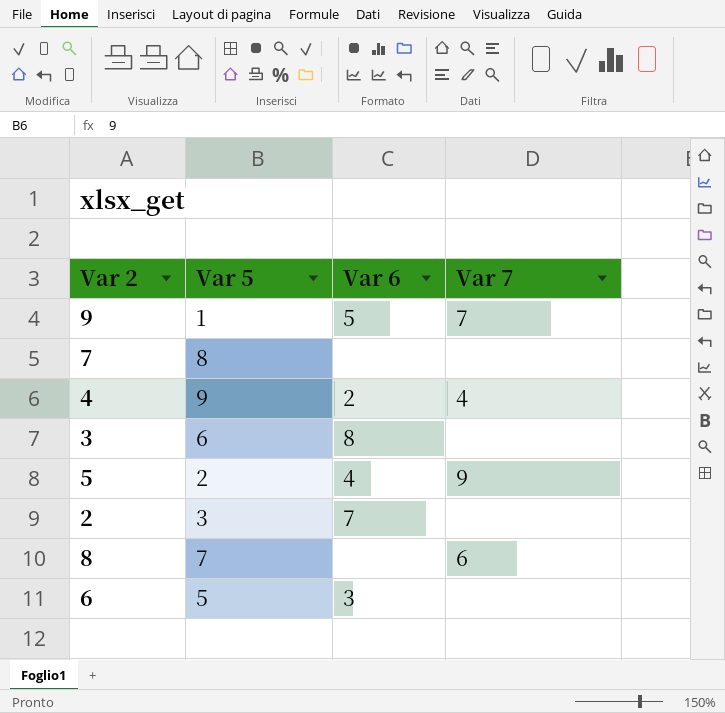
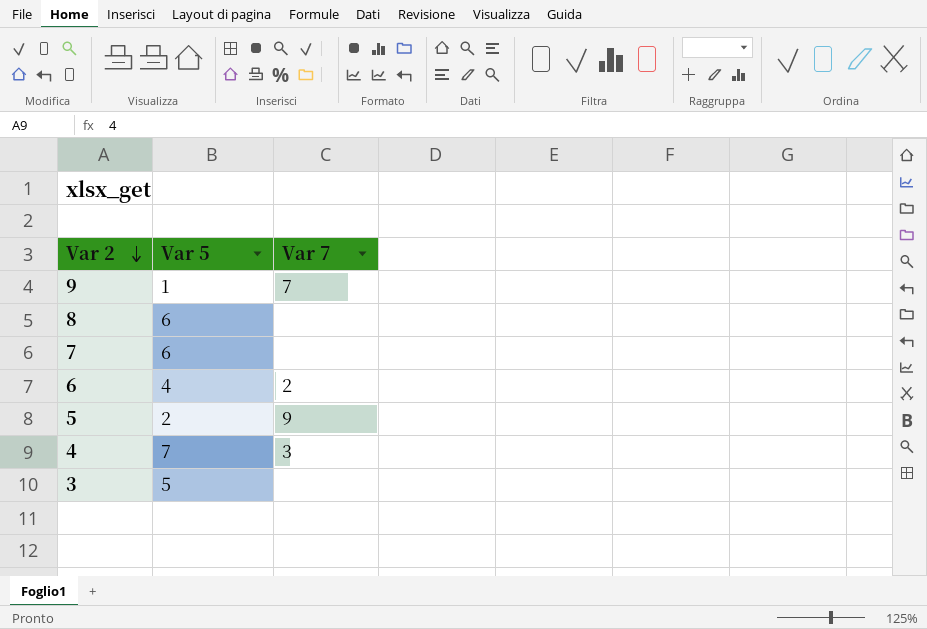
row order: none -> Var 2 descending
column Var 6 | position: 3 -> none
row 2: 3 | 7 | none -> none
8 | Var 5: 7 -> 6
8 | Var 7: 6 -> none
7 | Var 5: 8 -> 6
6 | Var 5: 5 -> 4
6 | Var 7: none -> 2
4 | Var 5: 9 -> 7
4 | Var 7: 4 -> 3
3 | Var 5: 6 -> 5

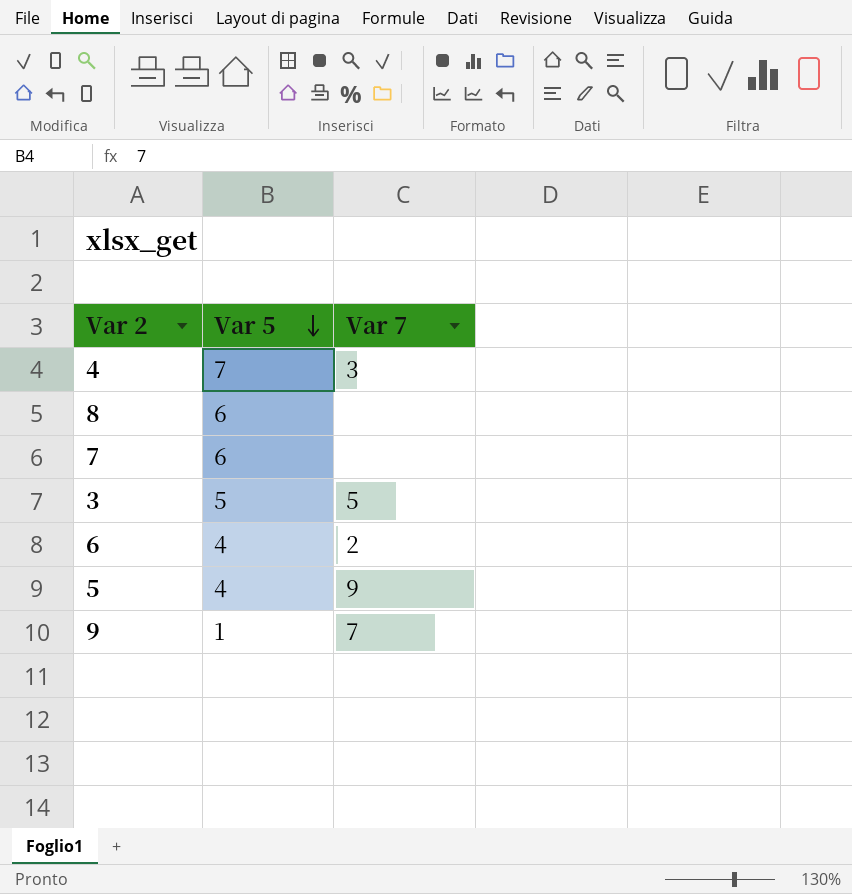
row order: Var 2 descending -> Var 5 descending
3 | Var 7: none -> 5
5 | Var 5: 2 -> 4

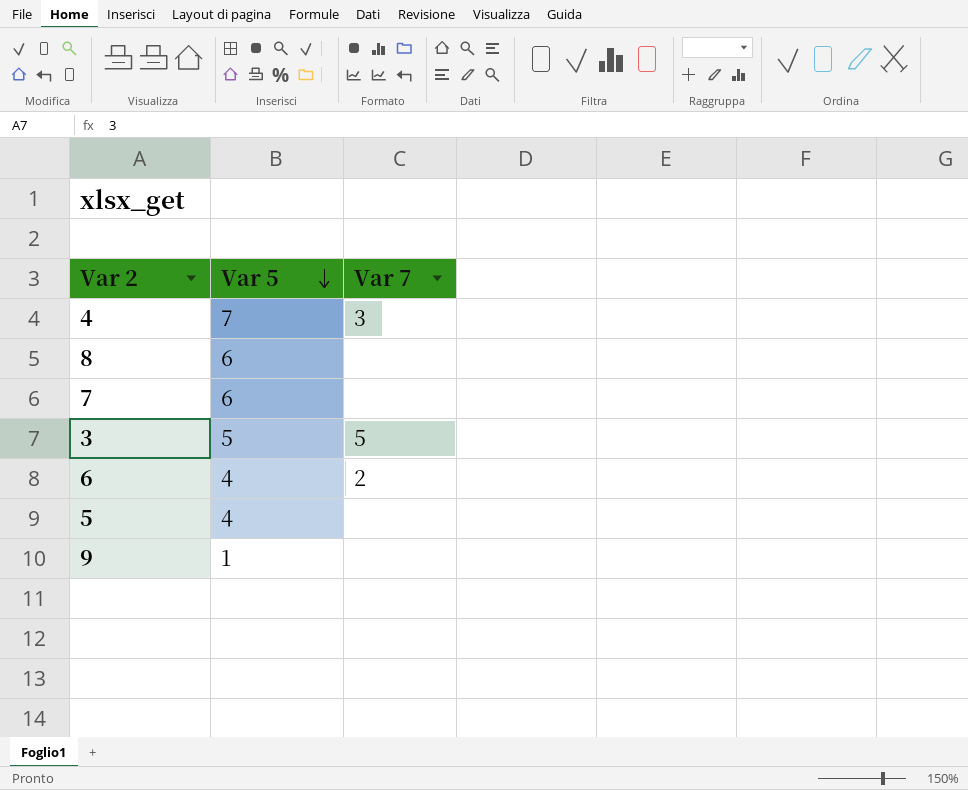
5 | Var 7: 9 -> none
9 | Var 7: 7 -> none

